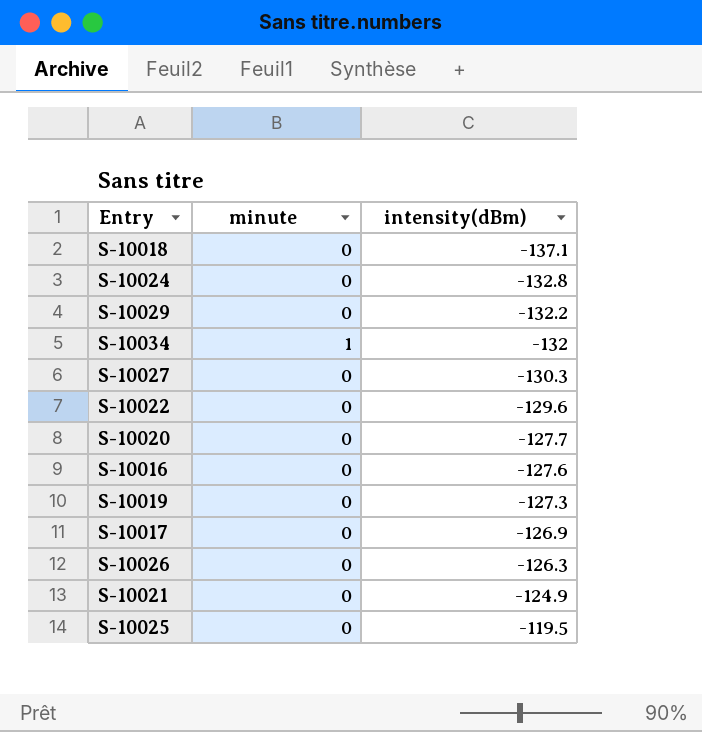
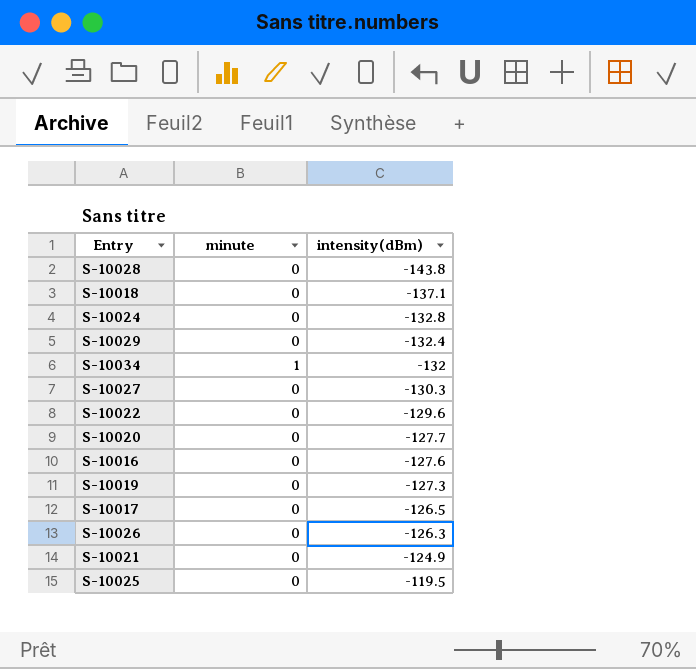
row S-10028: none -> 0 | -143.8
S-10029 | intensity(dBm): -132.2 -> -132.4
S-10017 | intensity(dBm): -126.9 -> -126.5

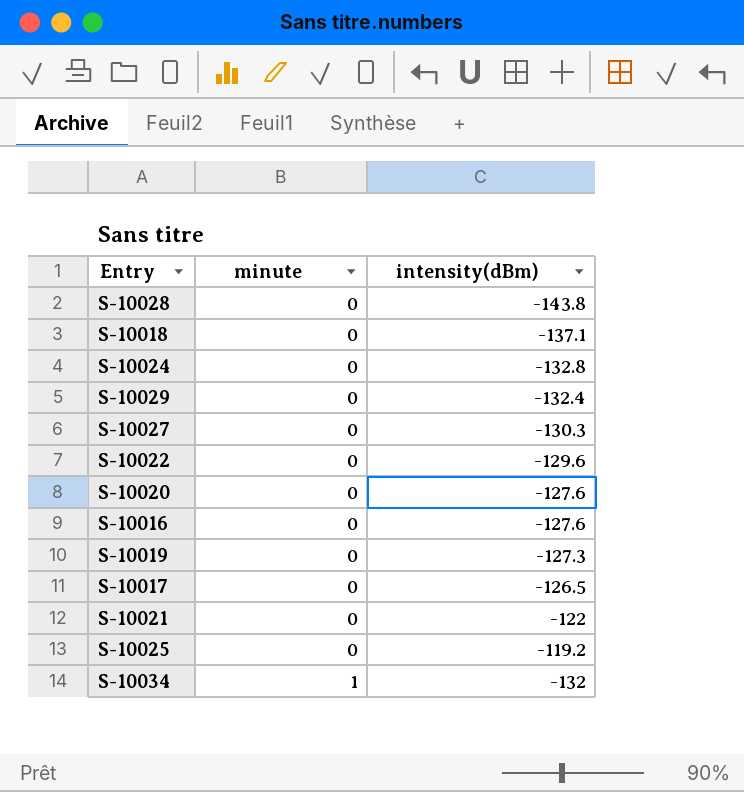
row order: intensity(dBm) ascending -> minute ascending
row S-10026: 0 | -126.3 -> none
S-10020 | intensity(dBm): -127.7 -> -127.6
S-10021 | intensity(dBm): -124.9 -> -122
S-10025 | intensity(dBm): -119.5 -> -119.2

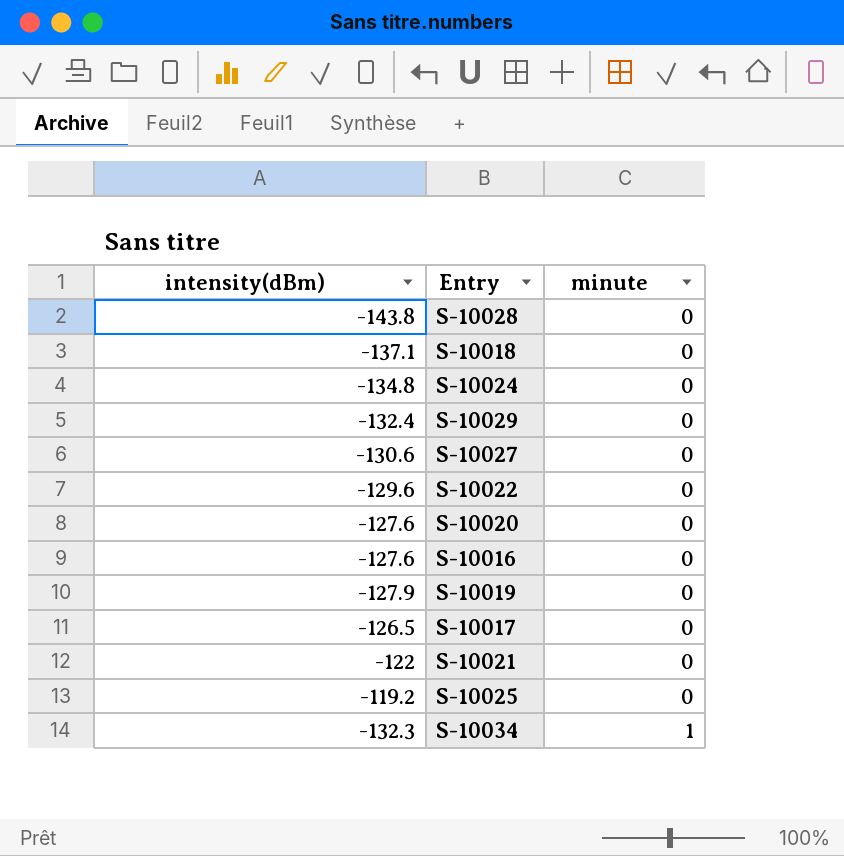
column intensity(dBm) | position: 3 -> 1
S-10024 | intensity(dBm): -132.8 -> -134.8
S-10027 | intensity(dBm): -130.3 -> -130.6
S-10019 | intensity(dBm): -127.3 -> -127.9
S-10034 | intensity(dBm): -132 -> -132.3

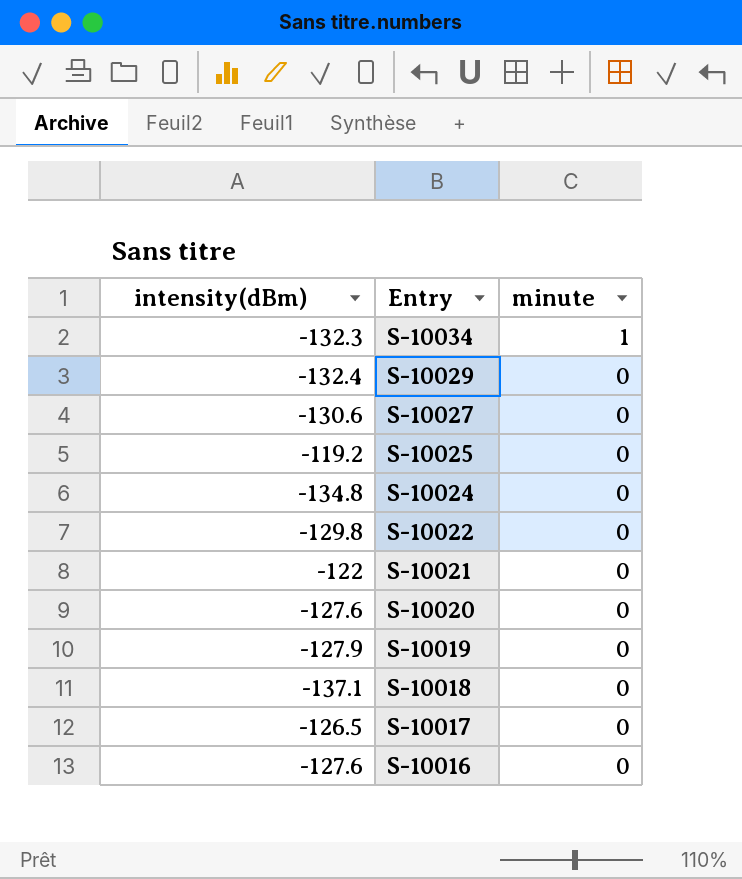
row order: minute ascending -> Entry descending
row S-10028: -143.8 | 0 -> none
S-10022 | intensity(dBm): -129.6 -> -129.8

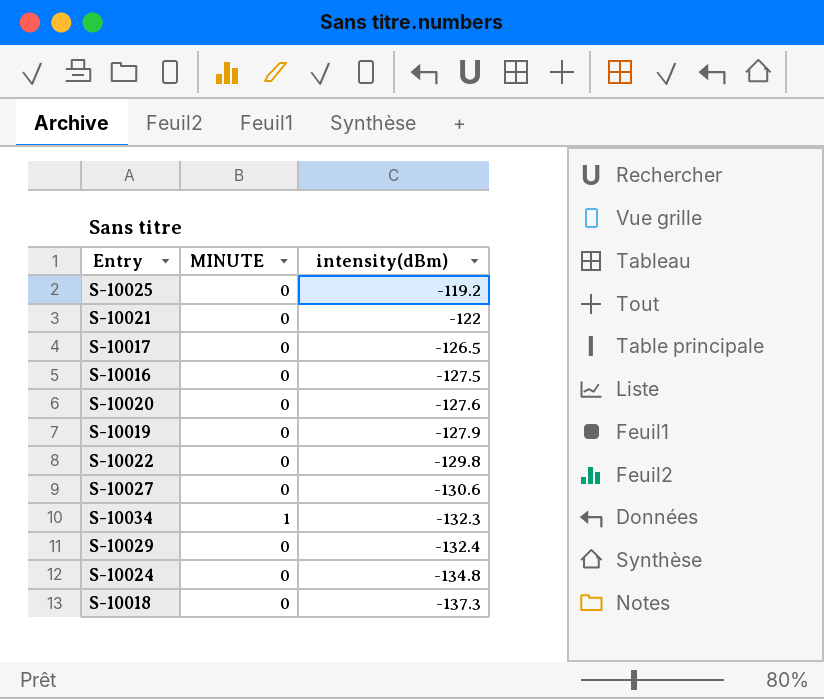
row order: Entry descending -> intensity(dBm) descending
column name: minute -> MINUTE
column intensity(dBm) | position: 1 -> 3
S-10016 | intensity(dBm): -127.6 -> -127.5
S-10018 | intensity(dBm): -137.1 -> -137.3

